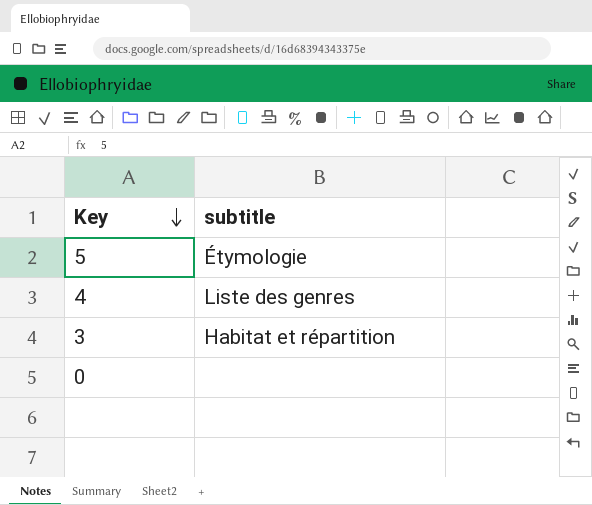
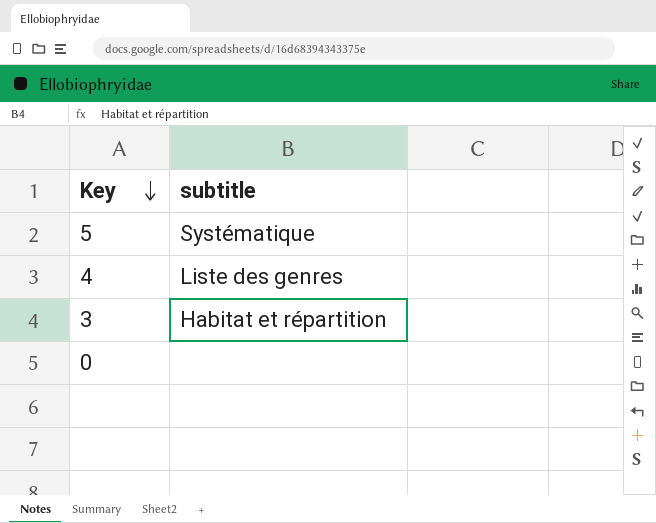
5 | subtitle: Étymologie -> Systématique

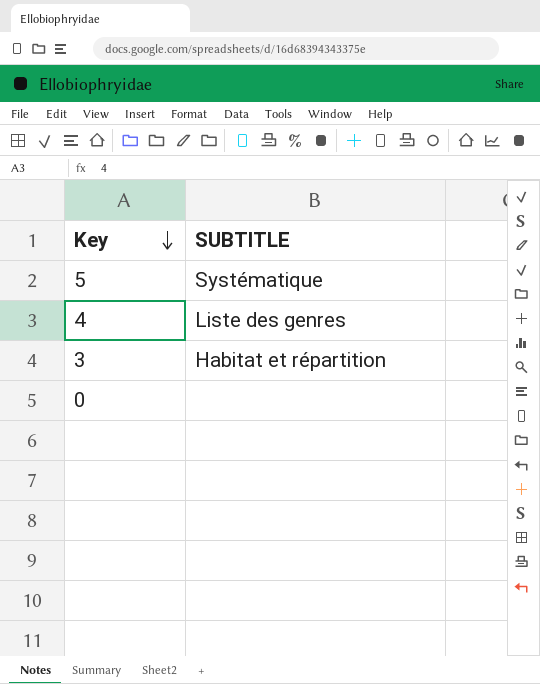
column name: subtitle -> SUBTITLE

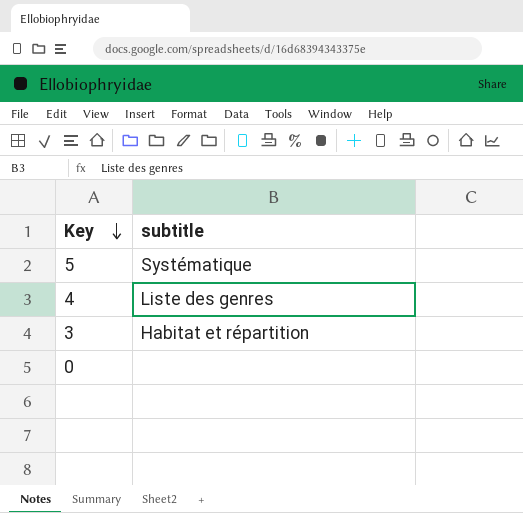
column name: SUBTITLE -> subtitle

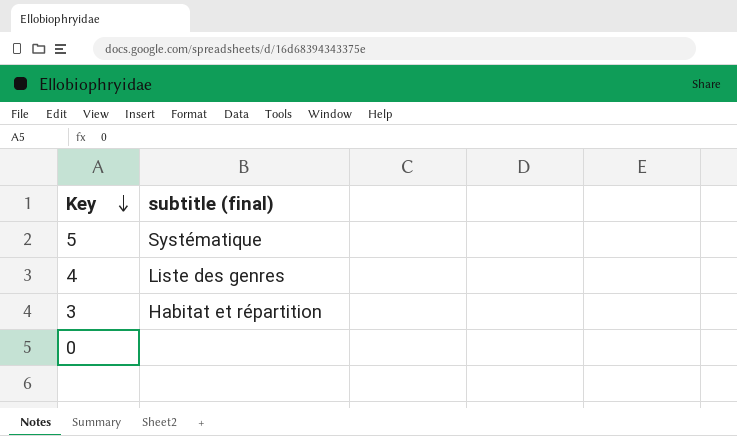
column name: subtitle -> subtitle (final)

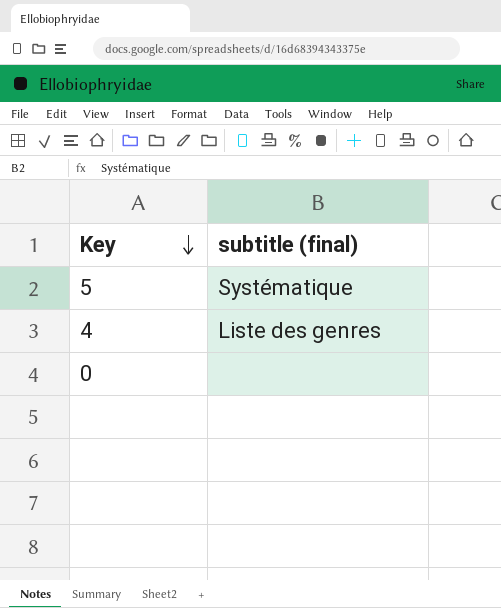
row 3: Habitat et répartition -> none

